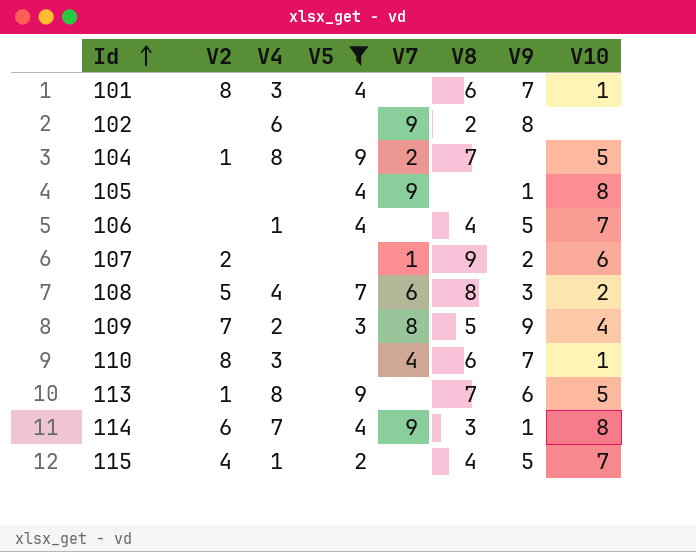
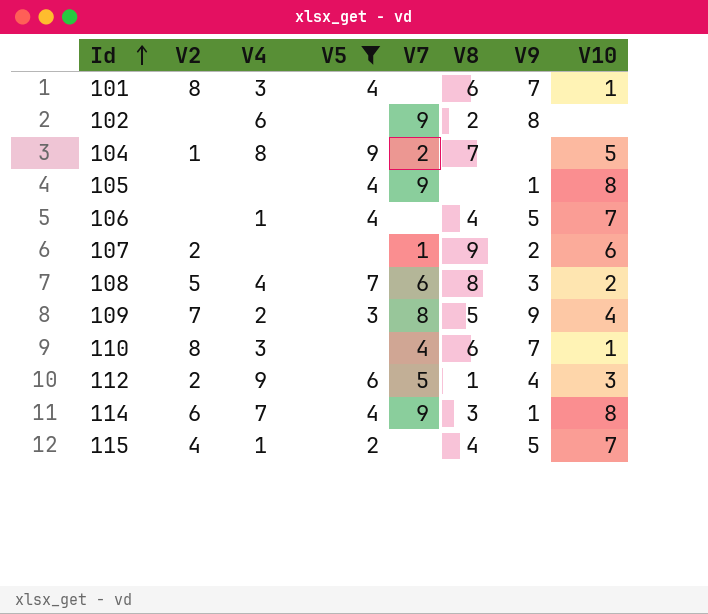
row 113: 1 | 8 | 9 | none | 7 | 6 | 5 -> none
row 112: none -> 2 | 9 | 6 | 5 | 1 | 4 | 3

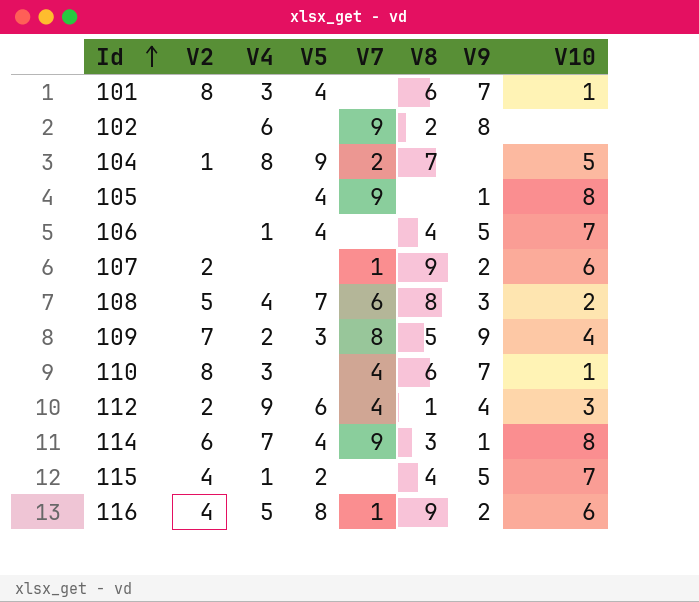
filter: V5 != 8 -> none
112 | V7: 5 -> 4

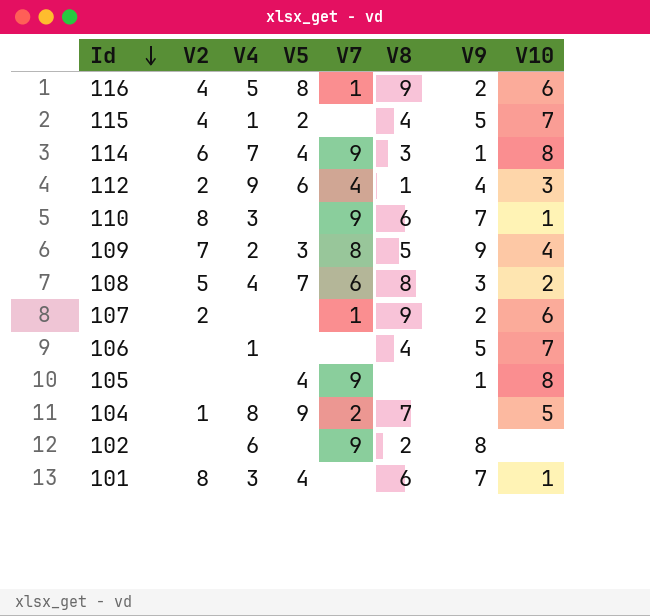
row order: Id ascending -> Id descending
110 | V7: 4 -> 9
106 | V5: 4 -> none

